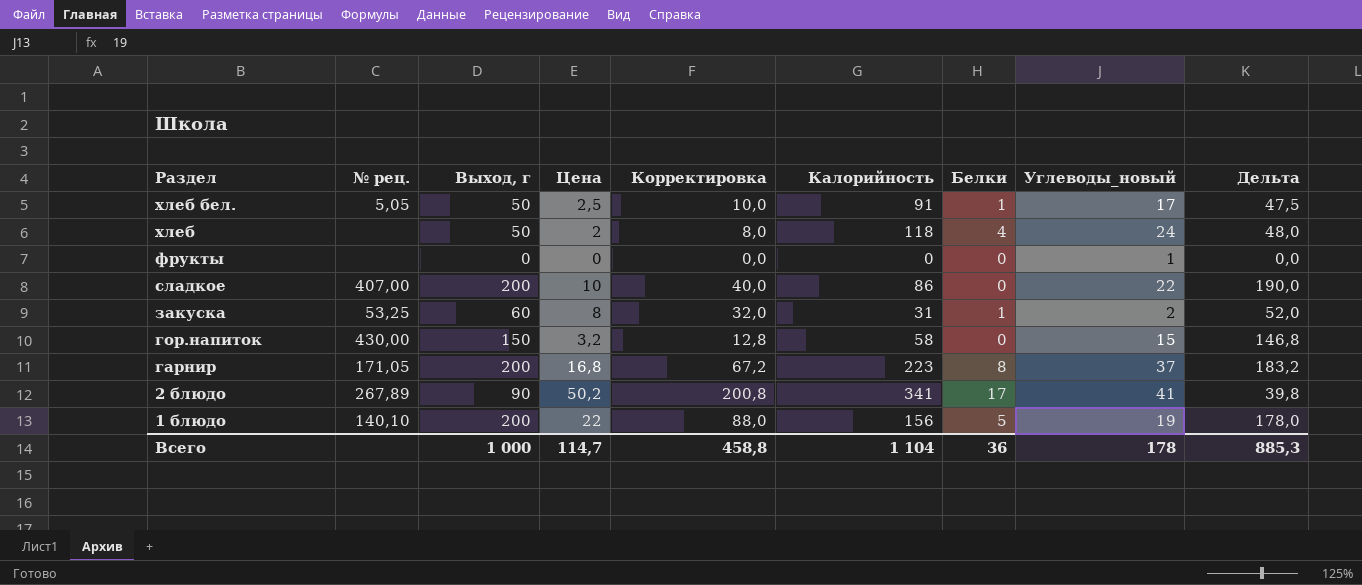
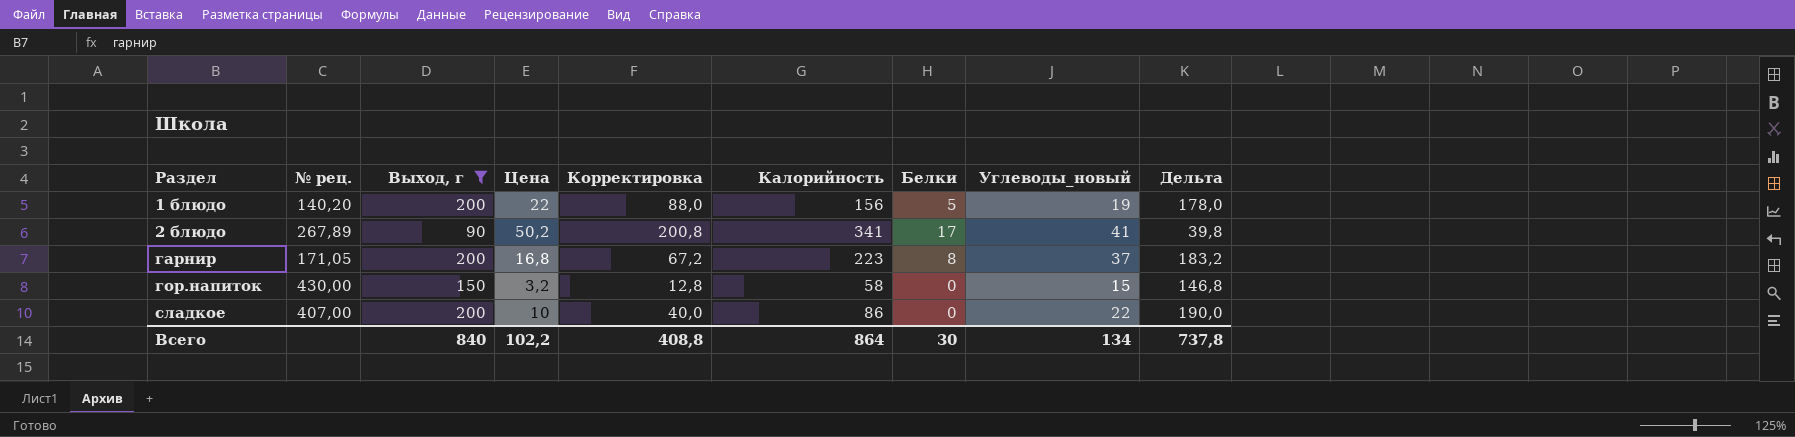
filter: none -> Выход, г >= 90
row order: Раздел descending -> Раздел ascending
1 блюдо | № рец.: 140,10 -> 140,20
Всего | Выход, г: 1 000 -> 840
Всего | Цена: 114,7 -> 102,2
Всего | Корректировка: 458,8 -> 408,8
Всего | Калорийность: 1 104 -> 864
Всего | Белки: 36 -> 30
Всего | Углеводы_новый: 178 -> 134
Всего | Дельта: 885,3 -> 737,8

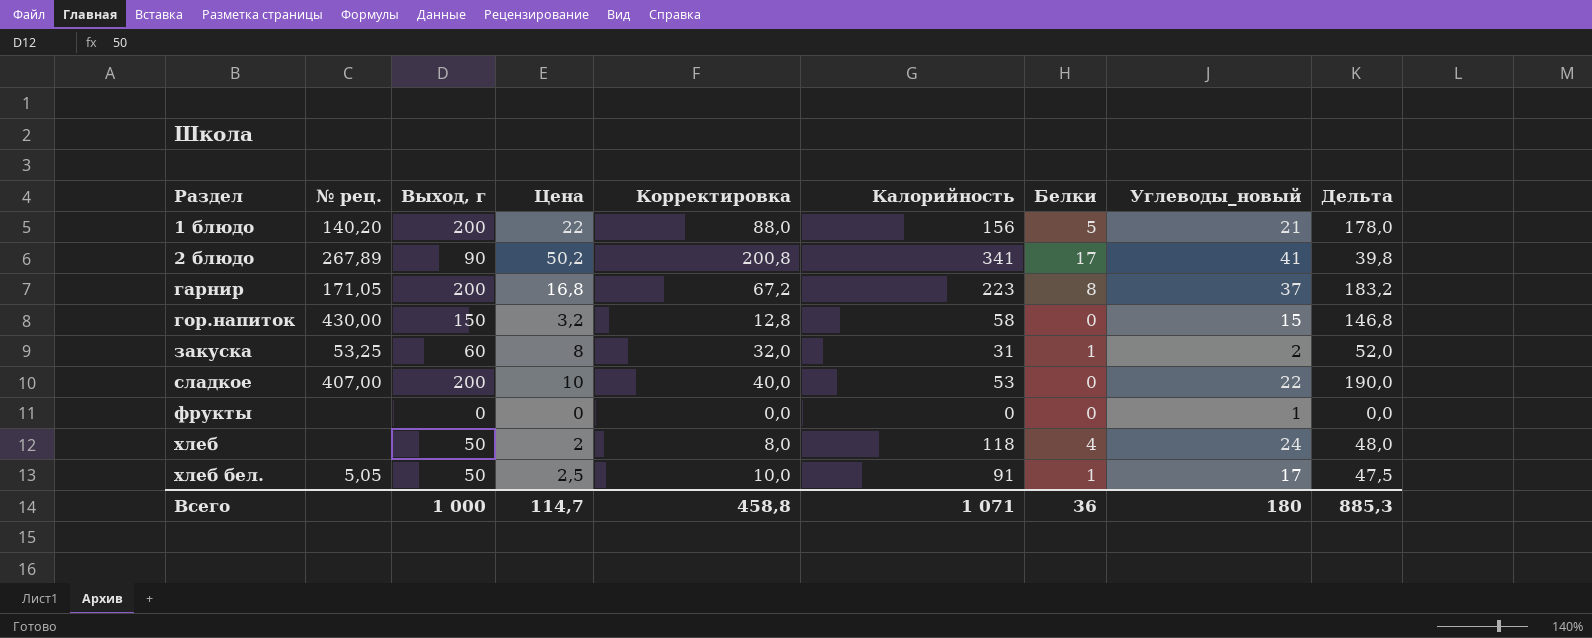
filter: Выход, г >= 90 -> none
1 блюдо | Углеводы_новый: 19 -> 21
сладкое | Калорийность: 86 -> 53
Всего | Выход, г: 840 -> 1 000
Всего | Цена: 102,2 -> 114,7
Всего | Корректировка: 408,8 -> 458,8
Всего | Калорийность: 864 -> 1 071
Всего | Белки: 30 -> 36
Всего | Углеводы_новый: 134 -> 180
Всего | Дельта: 737,8 -> 885,3

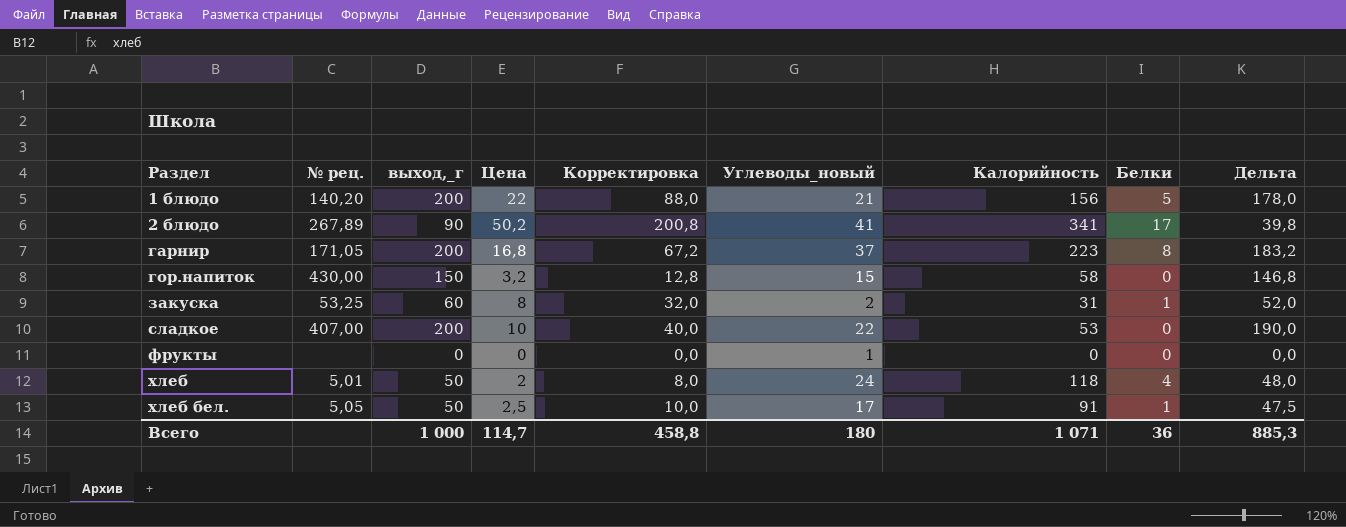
column name: Выход, г -> выход,_г
column Углеводы_новый | position: 8 -> 6
хлеб | № рец.: none -> 5,01

